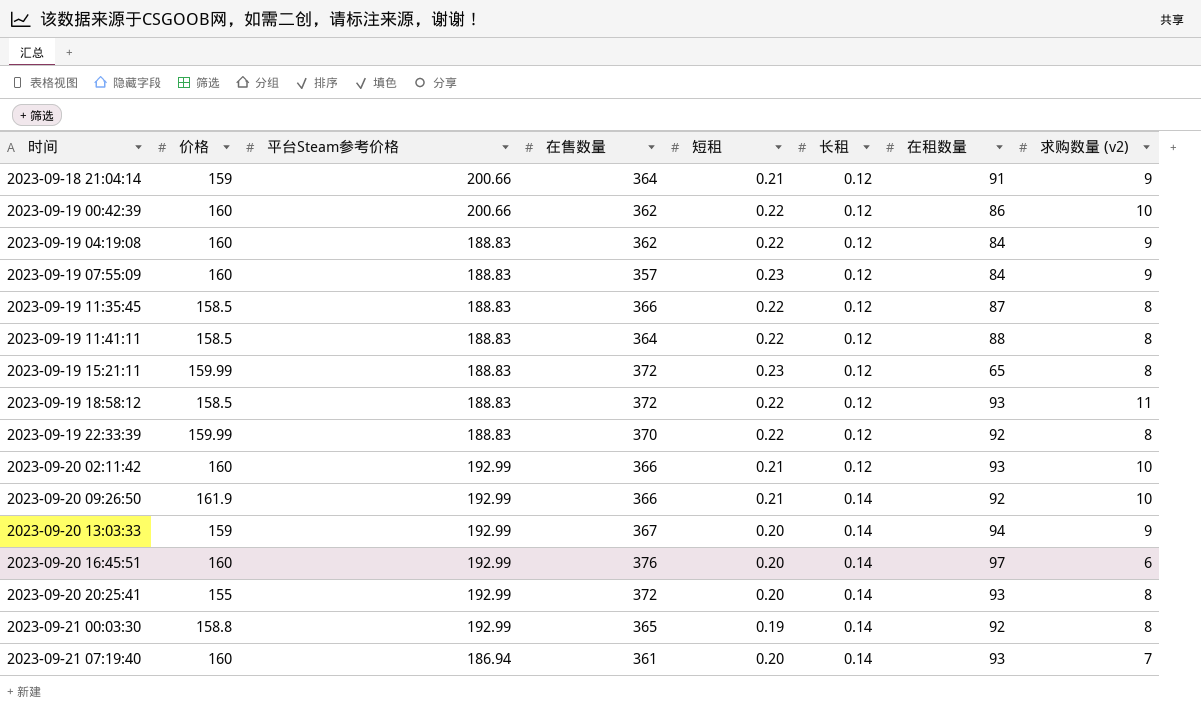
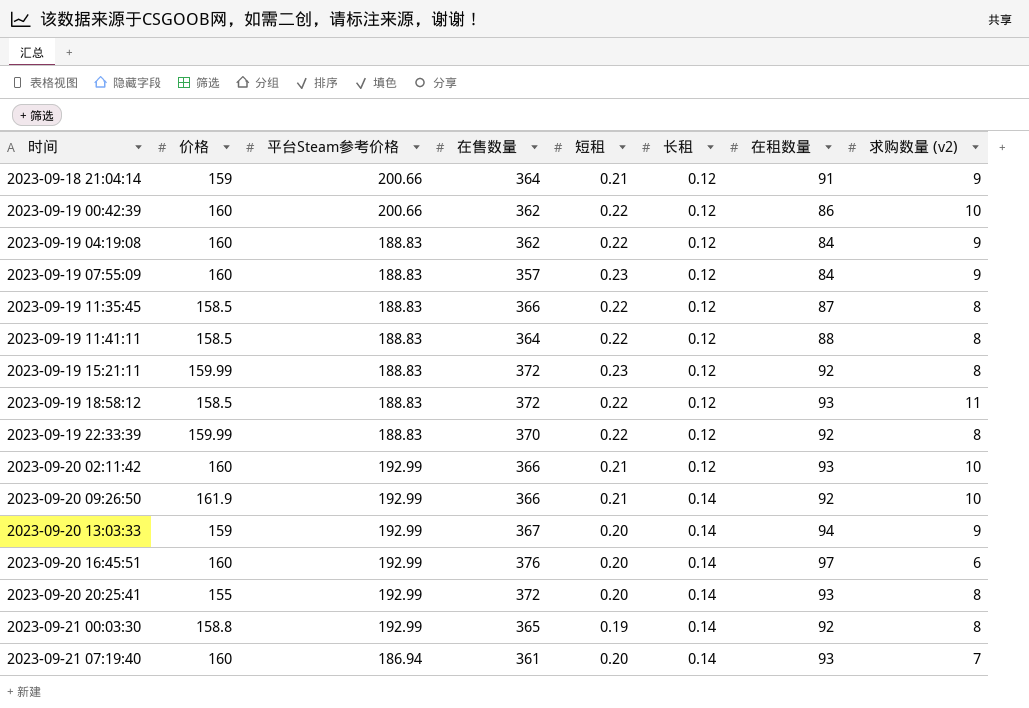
2023-09-19 15:21:11 | 在租数量: 65 -> 92

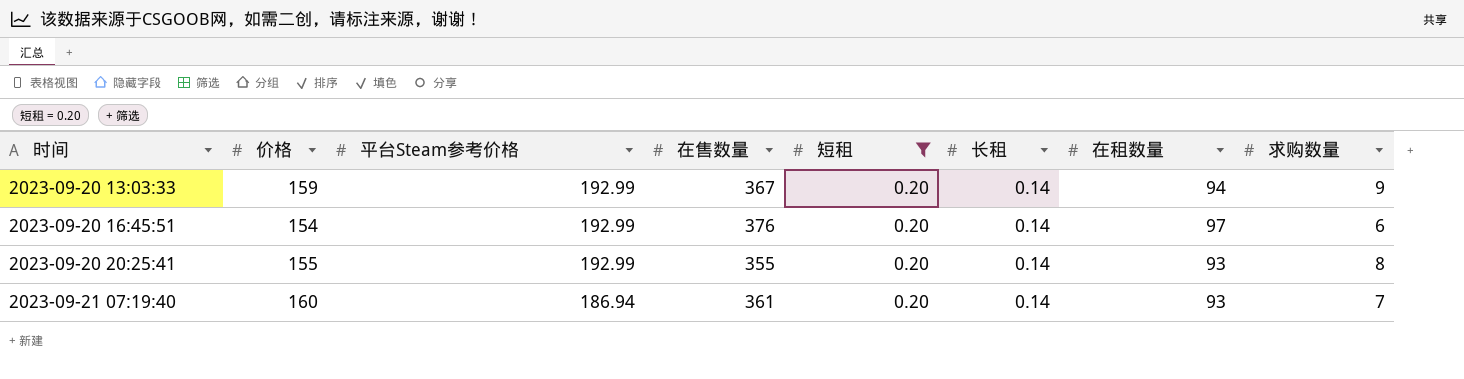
filter: none -> 短租 = 0.20
column name: 求购数量 (v2) -> 求购数量
2023-09-20 16:45:51 | 价格: 160 -> 154
2023-09-20 20:25:41 | 在售数量: 372 -> 355

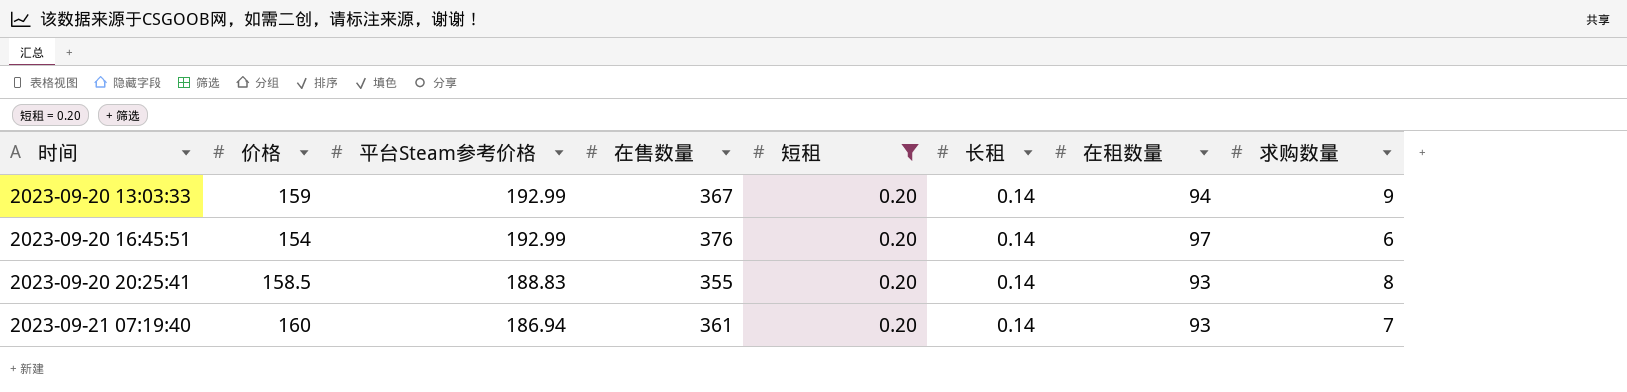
2023-09-20 20:25:41 | 价格: 155 -> 158.5
2023-09-20 20:25:41 | 平台Steam参考价格: 192.99 -> 188.83

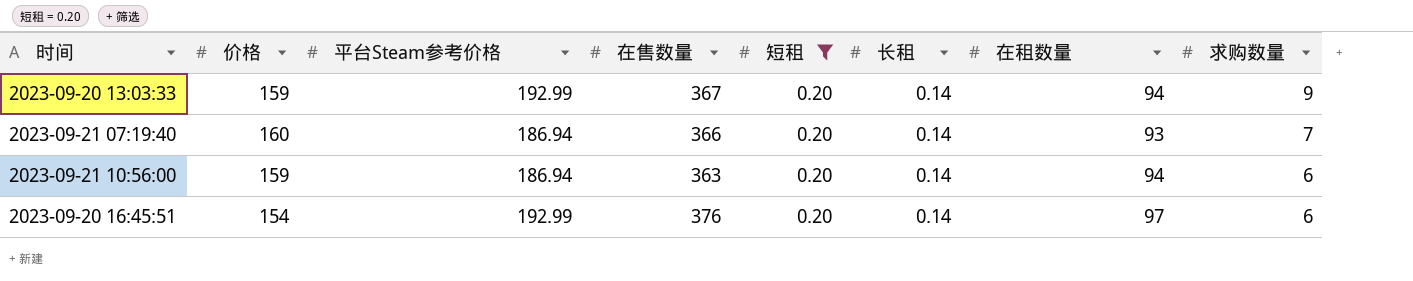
row order: 时间 ascending -> 求购数量 descending
row 2023-09-20 20:25:41: 158.5 | 188.83 | 355 | 0.20 | 0.14 | 93 | 8 -> none
2023-09-21 07:19:40 | 在售数量: 361 -> 366
row 2023-09-21 10:56:00: none -> 159 | 186.94 | 363 | 0.20 | 0.14 | 94 | 6

